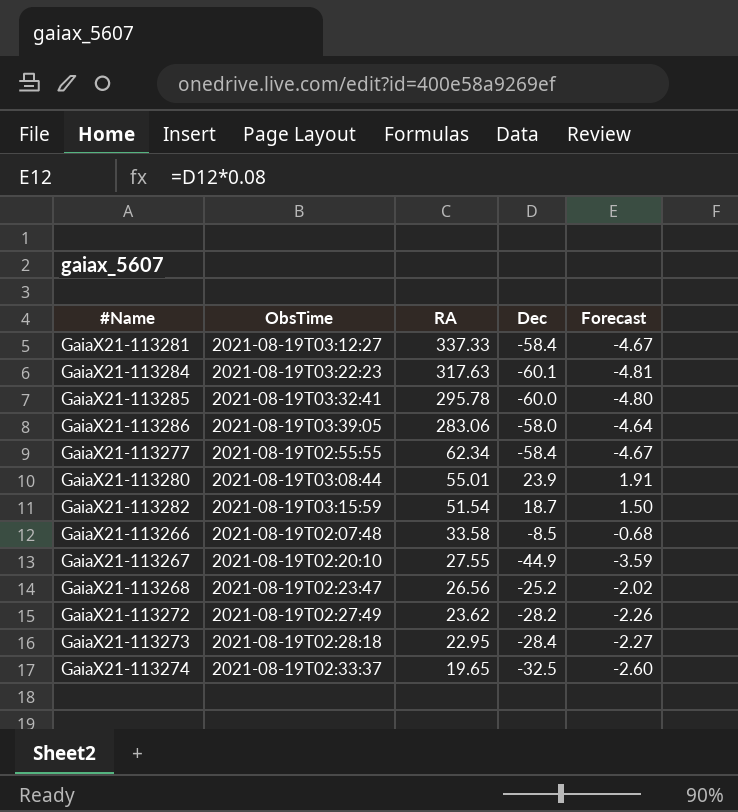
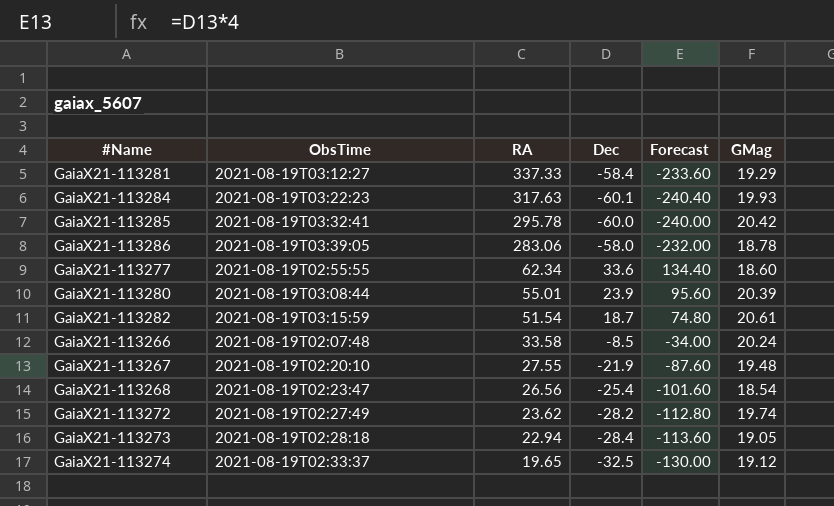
column Forecast | formula: [Dec] * 0.08 -> [Dec] * 4
column GMag | position: none -> 6
GaiaX21-113277 | Dec: -58.4 -> 33.6
GaiaX21-113267 | Dec: -44.9 -> -21.9
GaiaX21-113268 | Dec: -25.2 -> -25.4
GaiaX21-113273 | RA: 22.95 -> 22.94

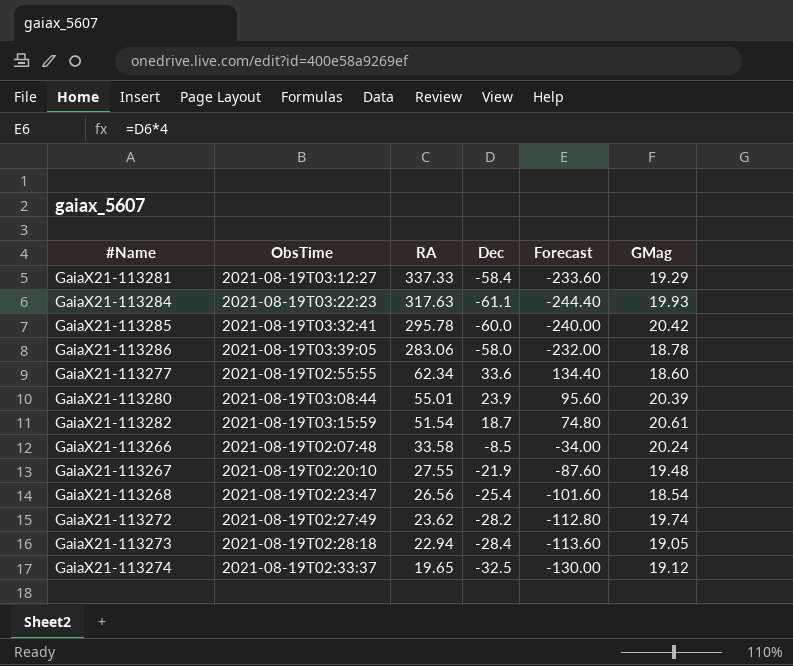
GaiaX21-113284 | Dec: -60.1 -> -61.1
GaiaX21-113284 | Forecast: -240.40 -> -244.40

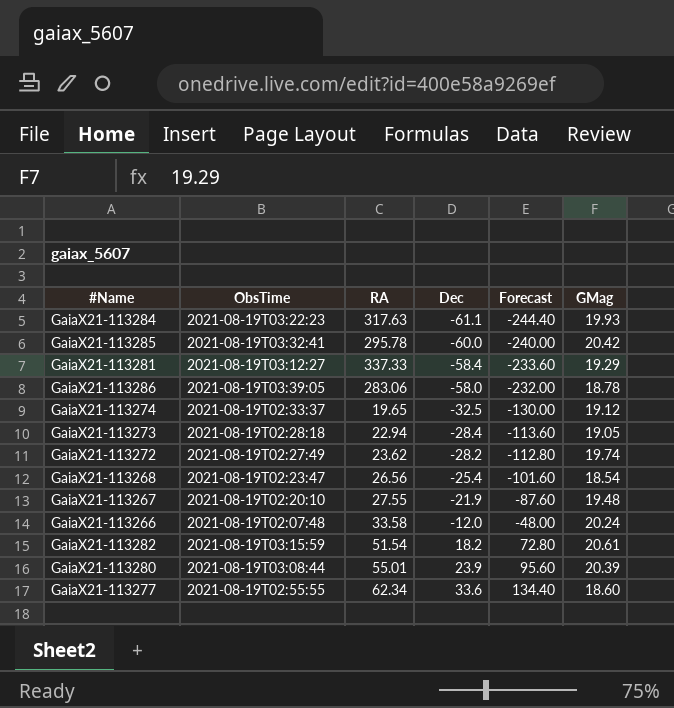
row order: RA descending -> Dec ascending
GaiaX21-113266 | Dec: -8.5 -> -12.0
GaiaX21-113266 | Forecast: -34.00 -> -48.00
GaiaX21-113282 | Dec: 18.7 -> 18.2
GaiaX21-113282 | Forecast: 74.80 -> 72.80

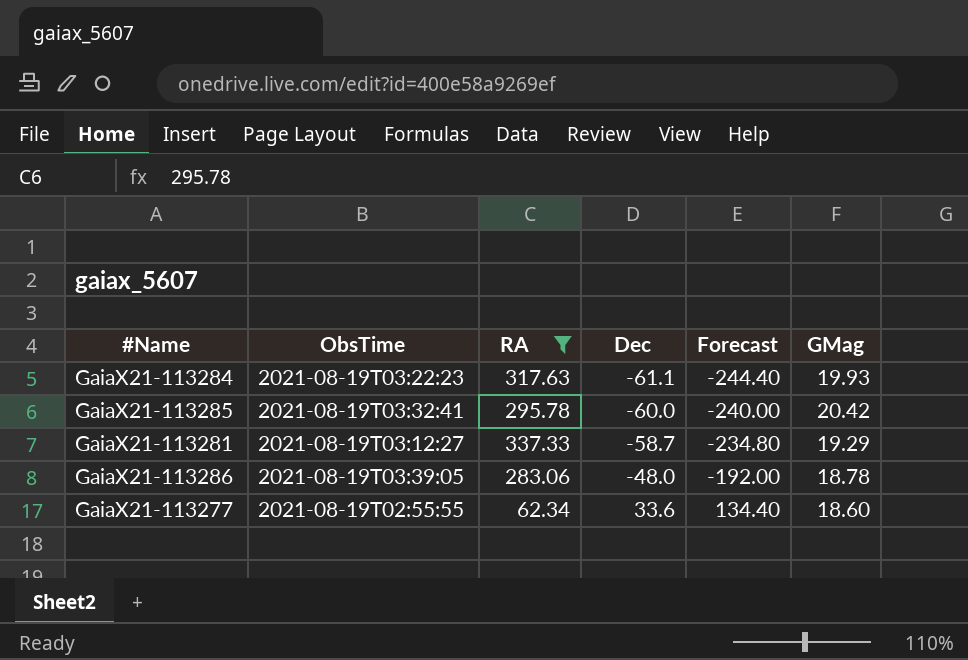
filter: none -> RA >= 62.34
GaiaX21-113281 | Dec: -58.4 -> -58.7
GaiaX21-113281 | Forecast: -233.60 -> -234.80
GaiaX21-113286 | Dec: -58.0 -> -48.0
GaiaX21-113286 | Forecast: -232.00 -> -192.00

